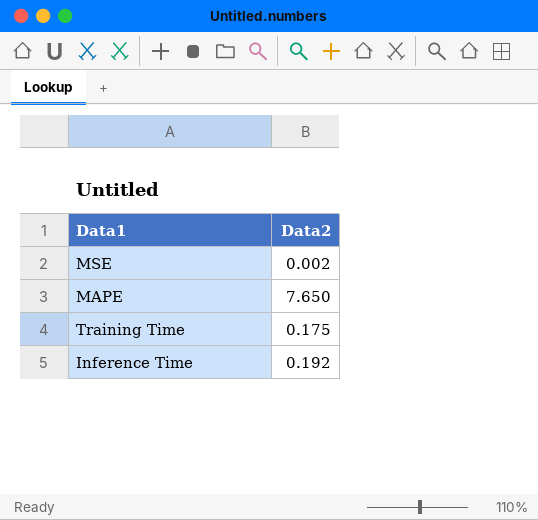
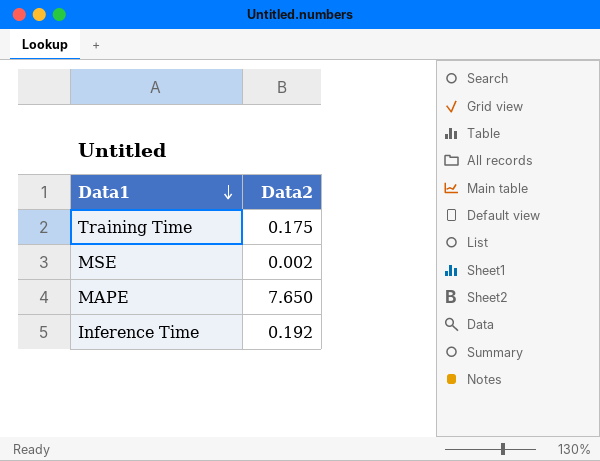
row order: none -> Data1 descending

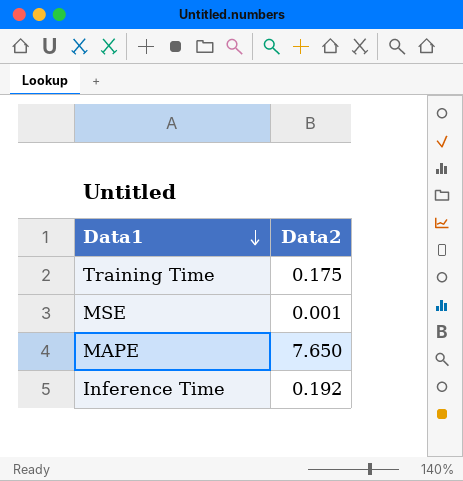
MSE | Data2: 0.002 -> 0.001

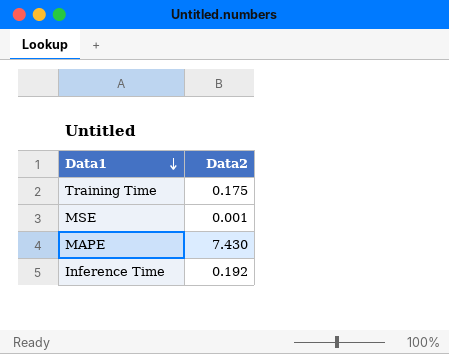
MAPE | Data2: 7.650 -> 7.430

